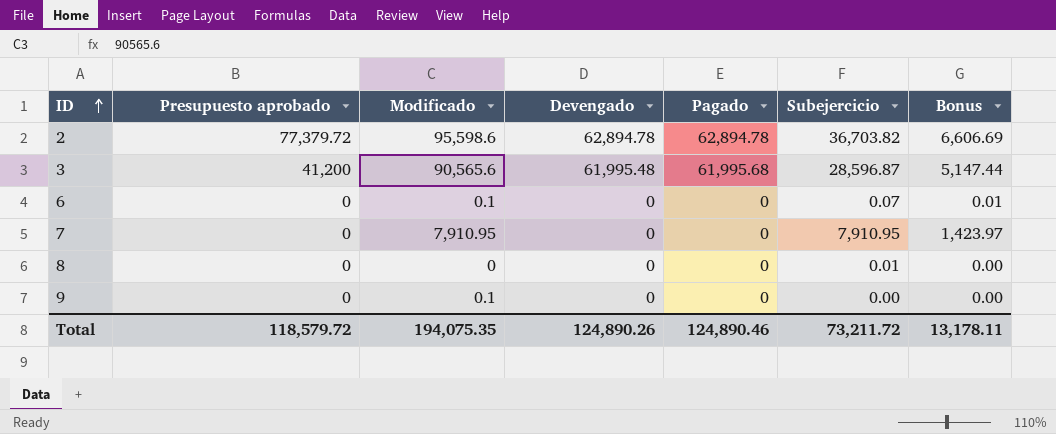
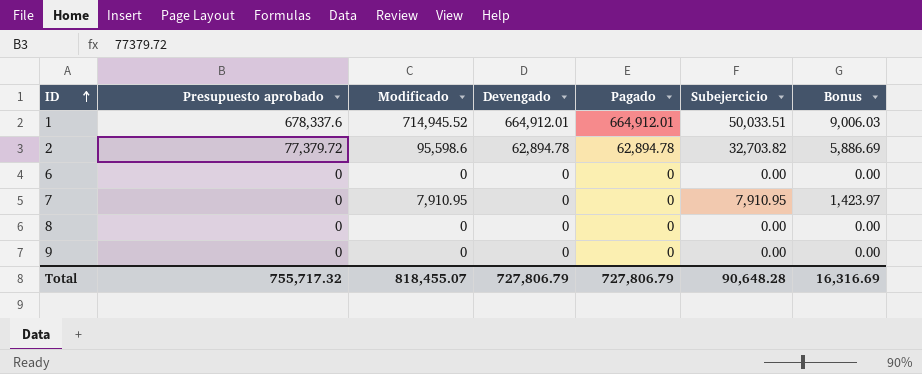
row 3: 41,200 | 90,565.6 | 61,995.48 | 61,995.68 | 28,596.87 | 5,147.44 -> none
row 1: none -> 678,337.6 | 714,945.52 | 664,912.01 | 664,912.01 | 50,033.51 | 9,006.03
2 | Subejercicio: 36,703.82 -> 32,703.82
2 | Bonus: 6,606.69 -> 5,886.69
6 | Modificado: 0.1 -> 0
6 | Subejercicio: 0.07 -> 0.00
6 | Bonus: 0.01 -> 0.00
8 | Subejercicio: 0.01 -> 0.00
9 | Modificado: 0.1 -> 0
Total | Presupuesto aprobado: 118,579.72 -> 755,717.32
Total | Modificado: 194,075.35 -> 818,455.07
Total | Devengado: 124,890.26 -> 727,806.79
Total | Pagado: 124,890.46 -> 727,806.79
Total | Subejercicio: 73,211.72 -> 90,648.28
Total | Bonus: 13,178.11 -> 16,316.69

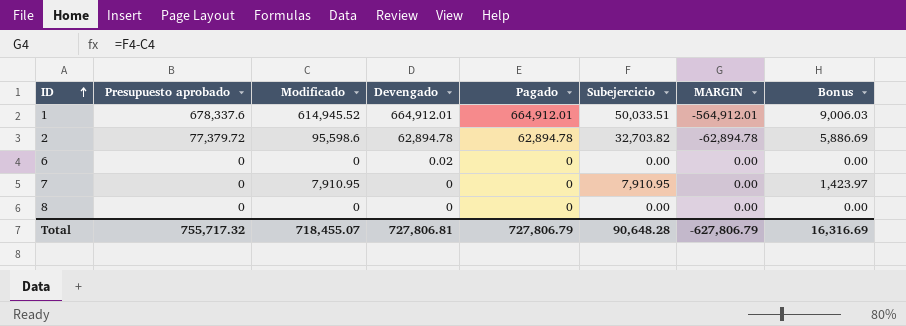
column MARGIN | formula: none -> [Subejercicio] - [Modificado]
row 9: 0 | 0 | 0 | 0 | 0.00 | 0.00 -> none
1 | Modificado: 714,945.52 -> 614,945.52
6 | Devengado: 0 -> 0.02
Total | Modificado: 818,455.07 -> 718,455.07
Total | Devengado: 727,806.79 -> 727,806.81

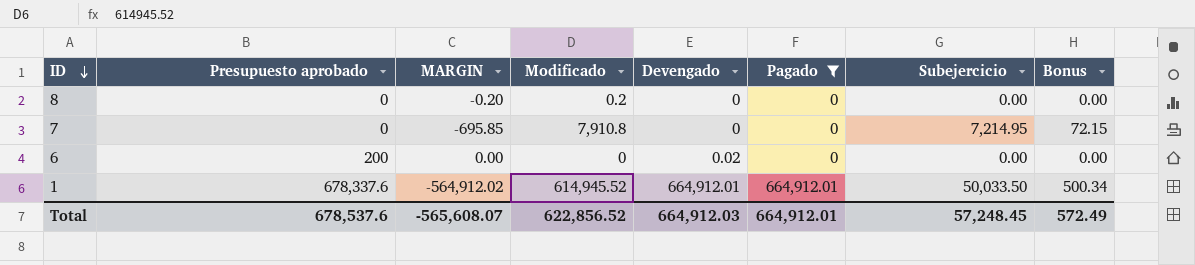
filter: none -> Pagado != 62,894.78
row order: ID ascending -> ID descending
column MARGIN | position: 7 -> 3
column Bonus | formula: [Subejercicio] * 0.18 -> [Subejercicio] * 0.01
8 | MARGIN: 0.00 -> -0.20
8 | Modificado: 0 -> 0.2
7 | MARGIN: 0.00 -> -695.85
7 | Modificado: 7,910.95 -> 7,910.8
7 | Subejercicio: 7,910.95 -> 7,214.95
6 | Presupuesto aprobado: 0 -> 200
1 | MARGIN: -564,912.01 -> -564,912.02
1 | Subejercicio: 50,033.51 -> 50,033.50
Total | Presupuesto aprobado: 755,717.32 -> 678,537.6
Total | MARGIN: -627,806.79 -> -565,608.07
Total | Modificado: 718,455.07 -> 622,856.52
Total | Devengado: 727,806.81 -> 664,912.03
Total | Pagado: 727,806.79 -> 664,912.01
Total | Subejercicio: 90,648.28 -> 57,248.45
Total | Bonus: 16,316.69 -> 572.49

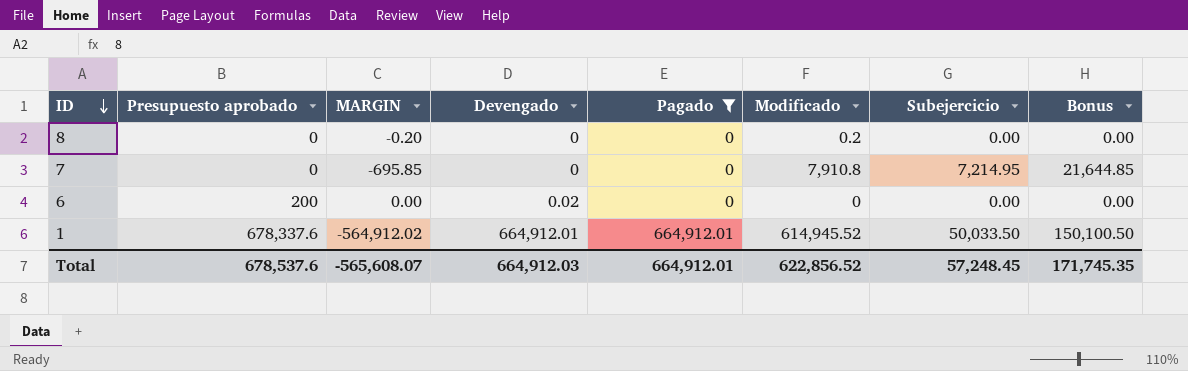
column Modificado | position: 4 -> 6
column Bonus | formula: [Subejercicio] * 0.01 -> [Subejercicio] * 3
Total | Bonus: 572.49 -> 171,745.35

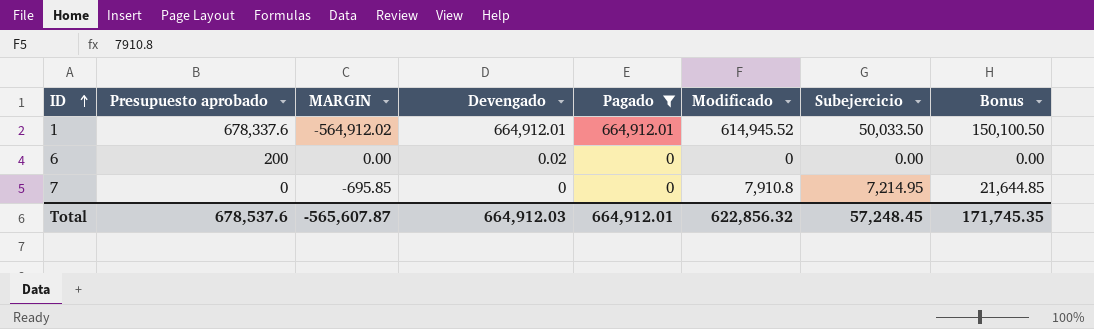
row order: ID descending -> ID ascending
row 8: 0 | -0.20 | 0 | 0 | 0.2 | 0.00 | 0.00 -> none
Total | MARGIN: -565,608.07 -> -565,607.87
Total | Modificado: 622,856.52 -> 622,856.32

